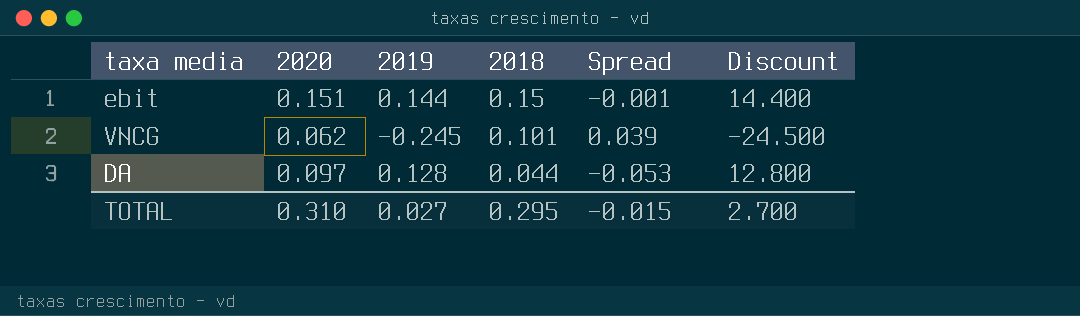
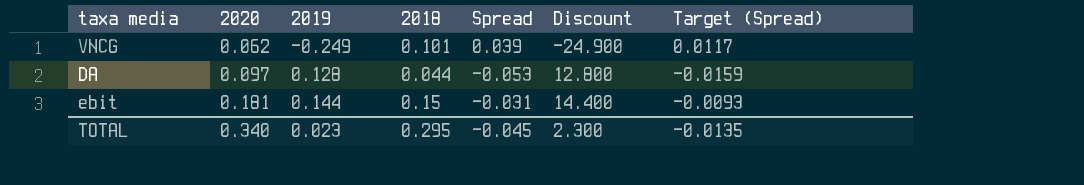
row order: 2018 descending -> 2020 ascending
column Target (Spread) | formula: none -> [Spread] * 0.3
VNCG | 2019: -0.245 -> -0.249
VNCG | Discount: -24.500 -> -24.900
ebit | 2020: 0.151 -> 0.181
ebit | Spread: -0.001 -> -0.031
TOTAL | 2020: 0.310 -> 0.340
TOTAL | 2019: 0.027 -> 0.023
TOTAL | Spread: -0.015 -> -0.045
TOTAL | Discount: 2.700 -> 2.300

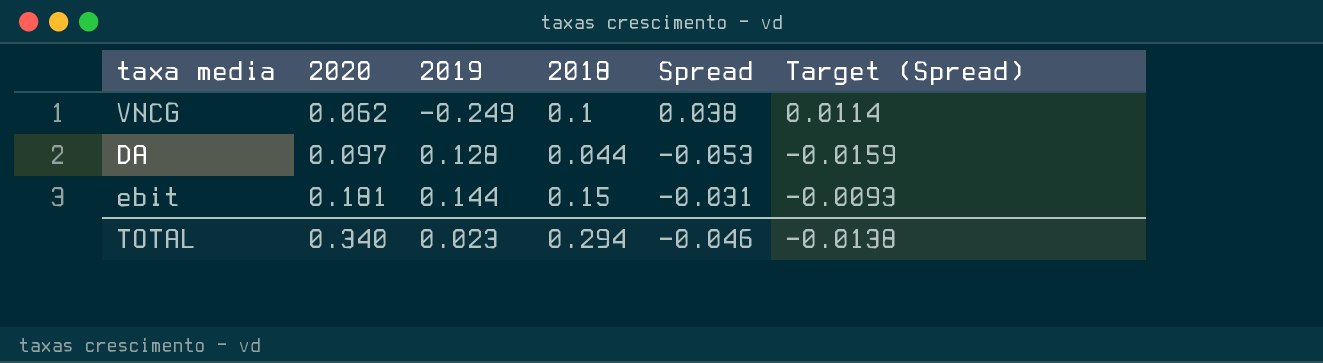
column Discount | formula: [2019] * 100 -> none
VNCG | 2018: 0.101 -> 0.1
VNCG | Spread: 0.039 -> 0.038
VNCG | Target (Spread): 0.0117 -> 0.0114
TOTAL | 2018: 0.295 -> 0.294
TOTAL | Spread: -0.045 -> -0.046
TOTAL | Target (Spread): -0.0135 -> -0.0138

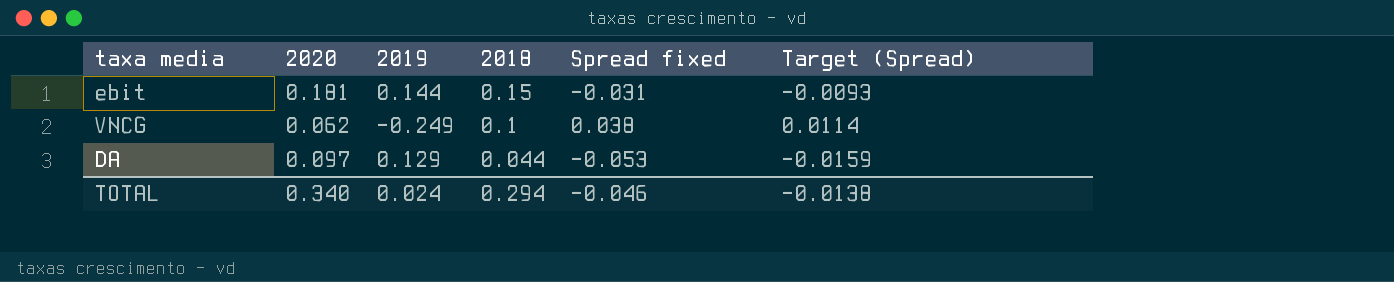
row order: 2020 ascending -> 2018 descending
column name: Spread -> Spread fixed
DA | 2019: 0.128 -> 0.129
TOTAL | 2019: 0.023 -> 0.024

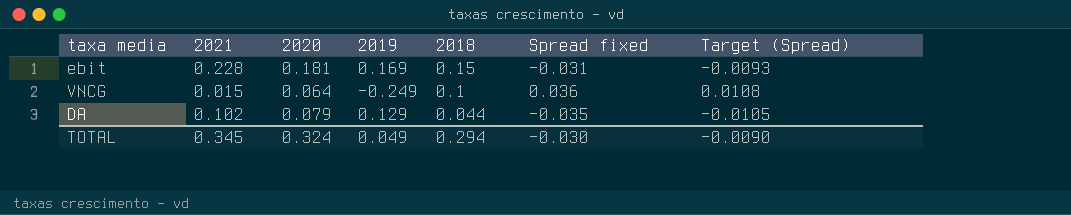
column 2021 | position: none -> 2
ebit | 2019: 0.144 -> 0.169
VNCG | 2020: 0.062 -> 0.064
VNCG | Spread fixed: 0.038 -> 0.036
VNCG | Target (Spread): 0.0114 -> 0.0108
DA | 2020: 0.097 -> 0.079
DA | Spread fixed: -0.053 -> -0.035
DA | Target (Spread): -0.0159 -> -0.0105
TOTAL | 2020: 0.340 -> 0.324
TOTAL | 2019: 0.024 -> 0.049
TOTAL | Spread fixed: -0.046 -> -0.030
TOTAL | Target (Spread): -0.0138 -> -0.0090

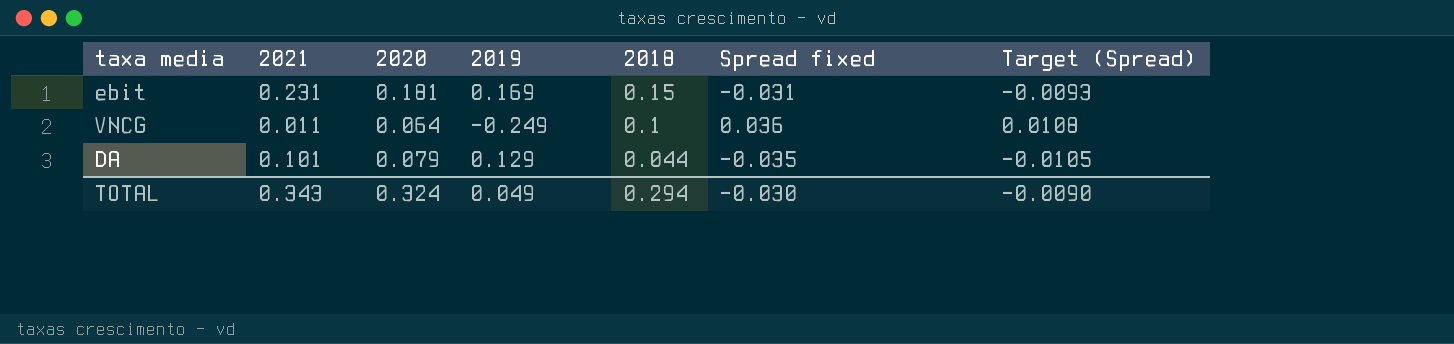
ebit | 2021: 0.228 -> 0.231
VNCG | 2021: 0.015 -> 0.011
DA | 2021: 0.102 -> 0.101
TOTAL | 2021: 0.345 -> 0.343

